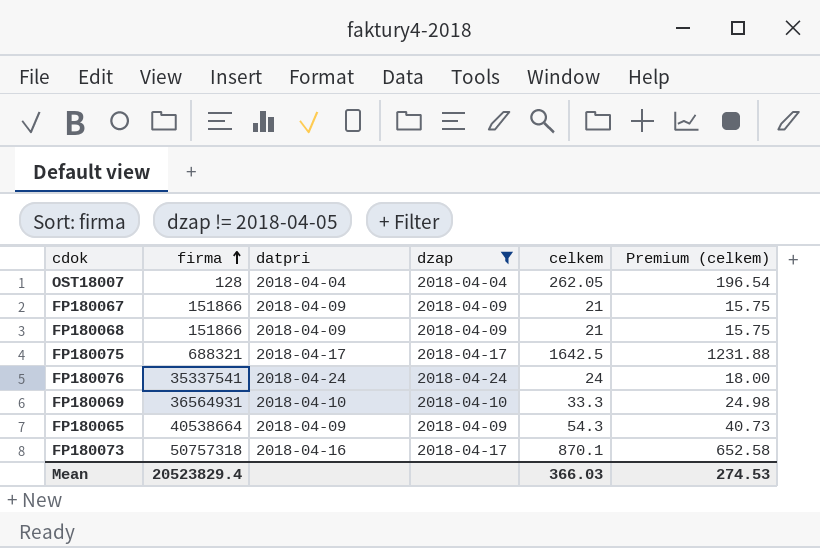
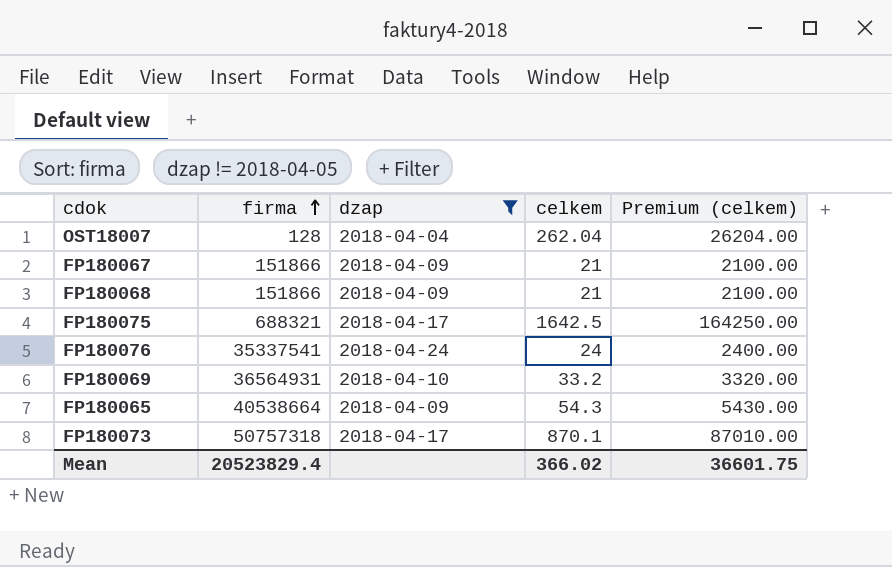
column datpri | position: 3 -> none
column Premium (celkem) | formula: [celkem] * 0.75 -> [celkem] * 100
OST18007 | celkem: 262.05 -> 262.04
FP180069 | celkem: 33.3 -> 33.2
Mean | celkem: 366.03 -> 366.02
Mean | Premium (celkem): 274.53 -> 36601.75

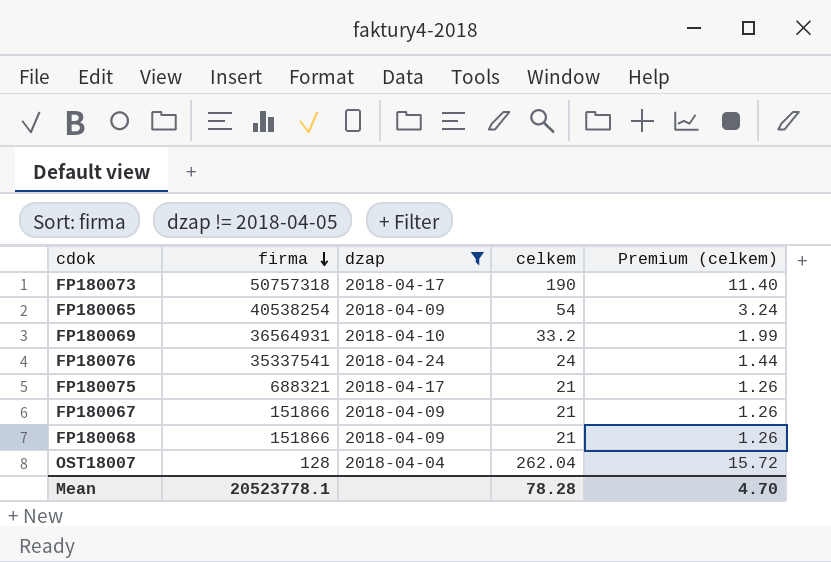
row order: firma ascending -> firma descending
column Premium (celkem) | formula: [celkem] * 100 -> [celkem] * 0.06
FP180073 | celkem: 870.1 -> 190
FP180065 | firma: 40538664 -> 40538254
FP180065 | celkem: 54.3 -> 54
FP180075 | celkem: 1642.5 -> 21
Mean | firma: 20523829.4 -> 20523778.1
Mean | celkem: 366.02 -> 78.28
Mean | Premium (celkem): 36601.75 -> 4.70

